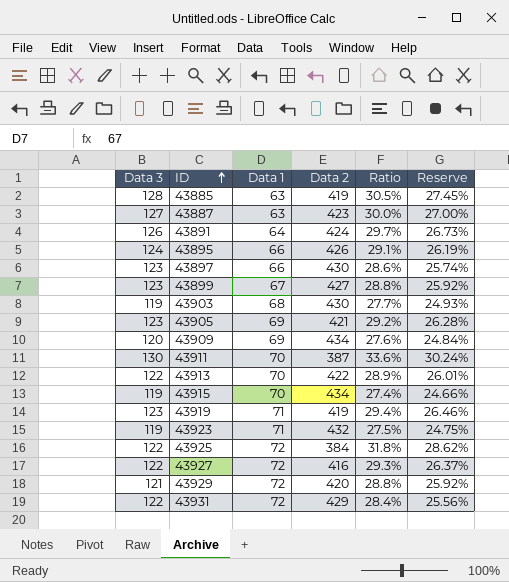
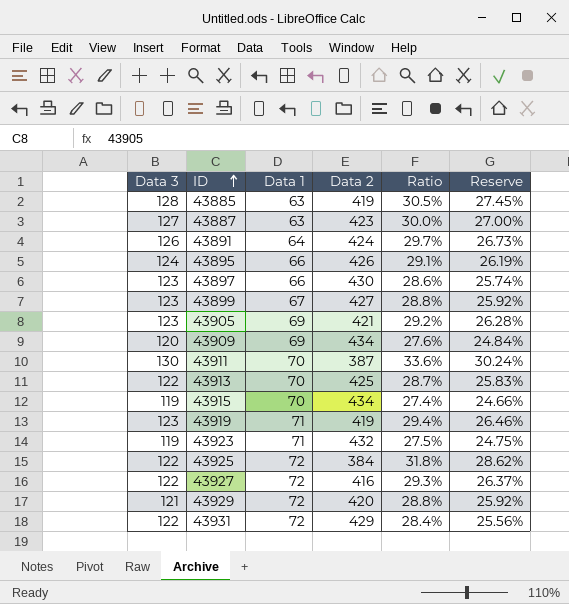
row 43903: 119 | 68 | 430 | 27.7% | 24.93% -> none
43913 | Data 2: 422 -> 425
43913 | Ratio: 28.9% -> 28.7%
43913 | Reserve: 26.01% -> 25.83%

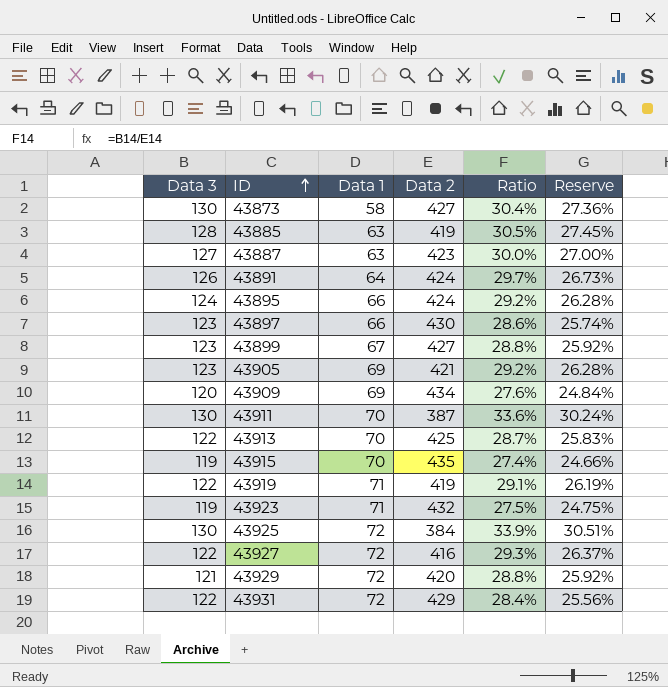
row 43873: none -> 130 | 58 | 427 | 30.4% | 27.36%
43895 | Data 2: 426 -> 424
43895 | Ratio: 29.1% -> 29.2%
43895 | Reserve: 26.19% -> 26.28%
43915 | Data 2: 434 -> 435
43919 | Data 3: 123 -> 122
43919 | Ratio: 29.4% -> 29.1%
43919 | Reserve: 26.46% -> 26.19%
43925 | Data 3: 122 -> 130
43925 | Ratio: 31.8% -> 33.9%
43925 | Reserve: 28.62% -> 30.51%

